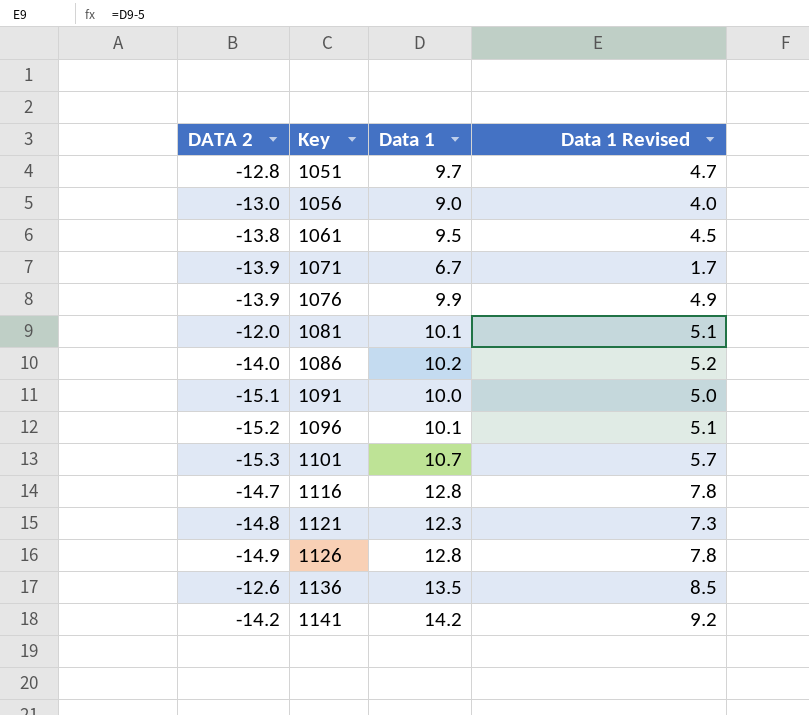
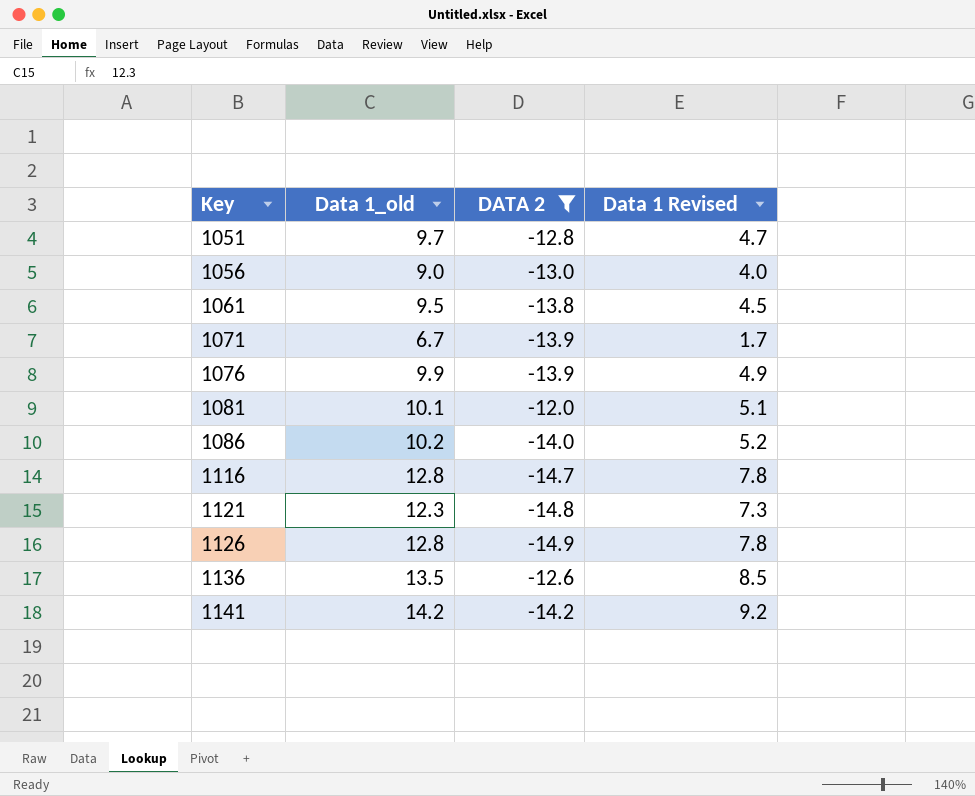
filter: none -> DATA 2 >= -14.9
column name: Data 1 -> Data 1_old
column DATA 2 | position: 1 -> 3

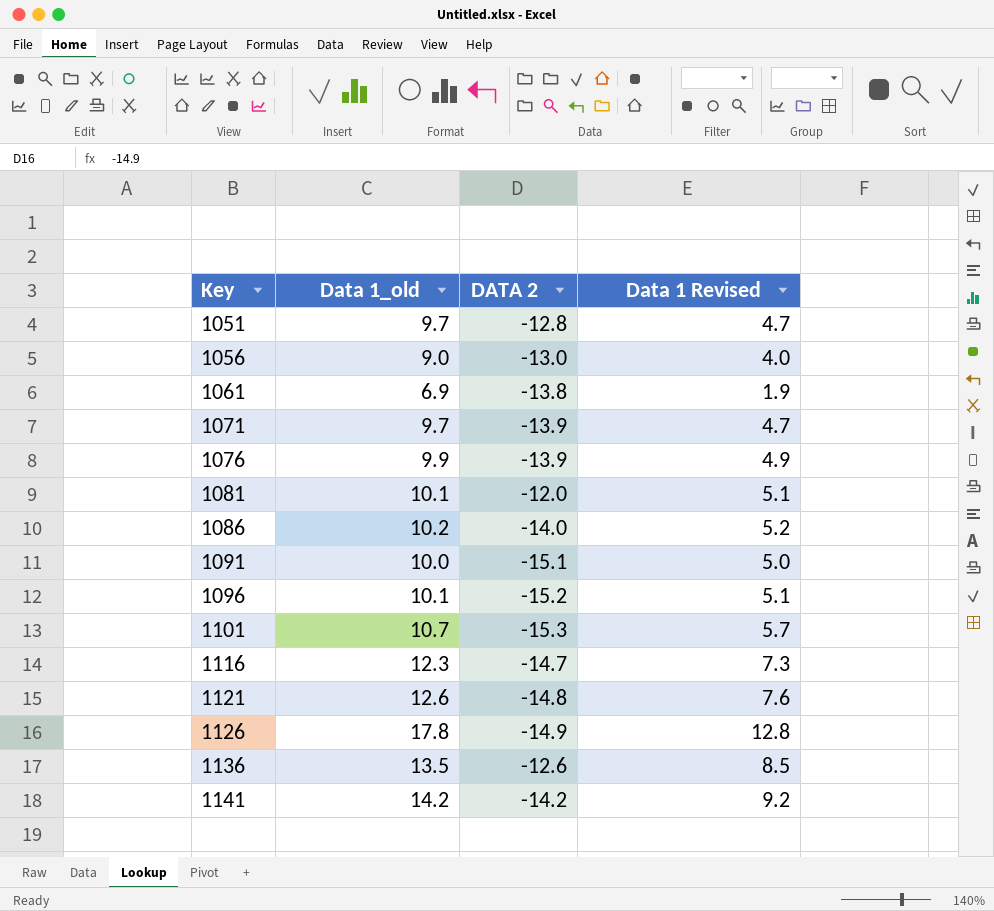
filter: DATA 2 >= -14.9 -> none
1061 | Data 1_old: 9.5 -> 6.9
1061 | Data 1 Revised: 4.5 -> 1.9
1071 | Data 1_old: 6.7 -> 9.7
1071 | Data 1 Revised: 1.7 -> 4.7
1116 | Data 1_old: 12.8 -> 12.3
1116 | Data 1 Revised: 7.8 -> 7.3
1121 | Data 1_old: 12.3 -> 12.6
1121 | Data 1 Revised: 7.3 -> 7.6
1126 | Data 1_old: 12.8 -> 17.8
1126 | Data 1 Revised: 7.8 -> 12.8

